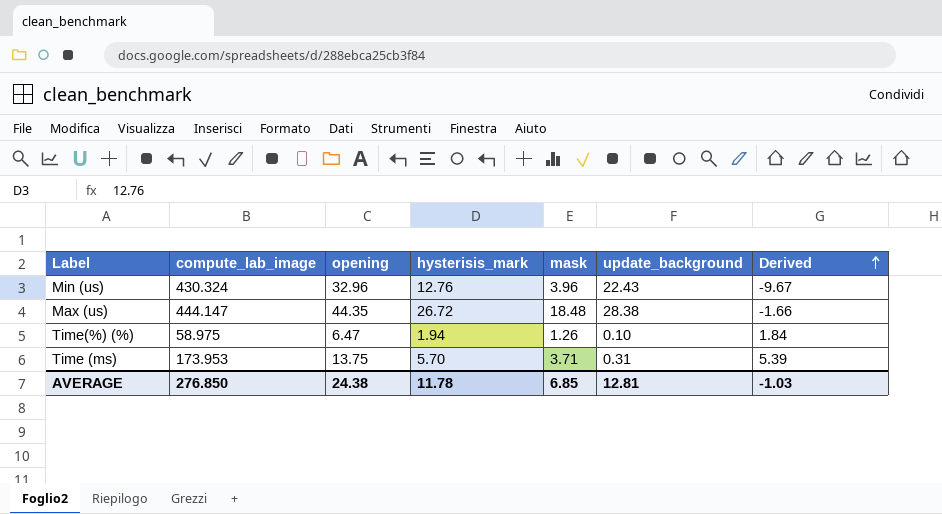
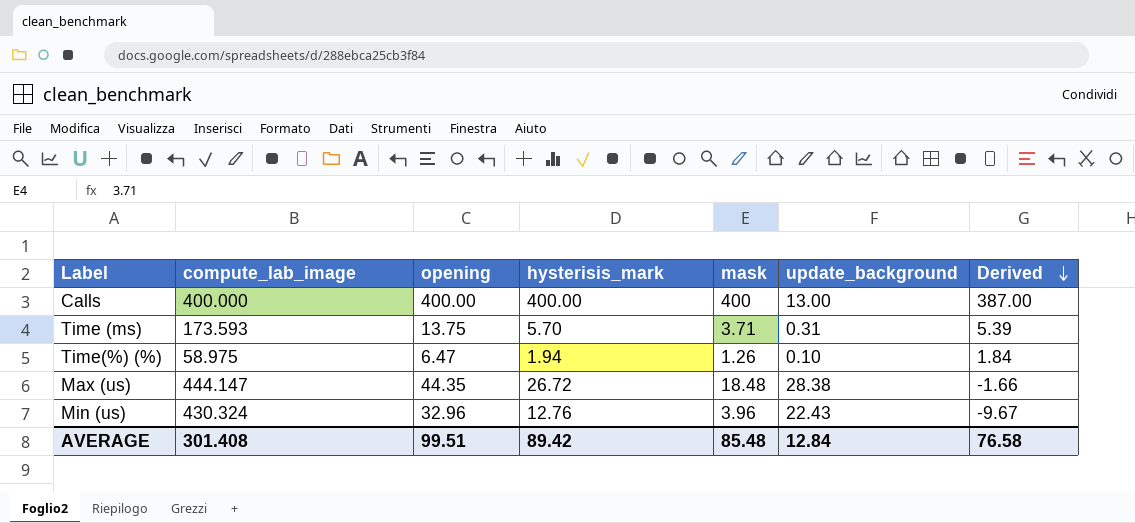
row order: Derived ascending -> Derived descending
row Calls: none -> 400.000 | 400.00 | 400.00 | 400 | 13.00 | 387.00
Time (ms) | compute_lab_image: 173.953 -> 173.593
AVERAGE | compute_lab_image: 276.850 -> 301.408
AVERAGE | opening: 24.38 -> 99.51
AVERAGE | hysterisis_mark: 11.78 -> 89.42
AVERAGE | mask: 6.85 -> 85.48
AVERAGE | update_background: 12.81 -> 12.84
AVERAGE | Derived: -1.03 -> 76.58

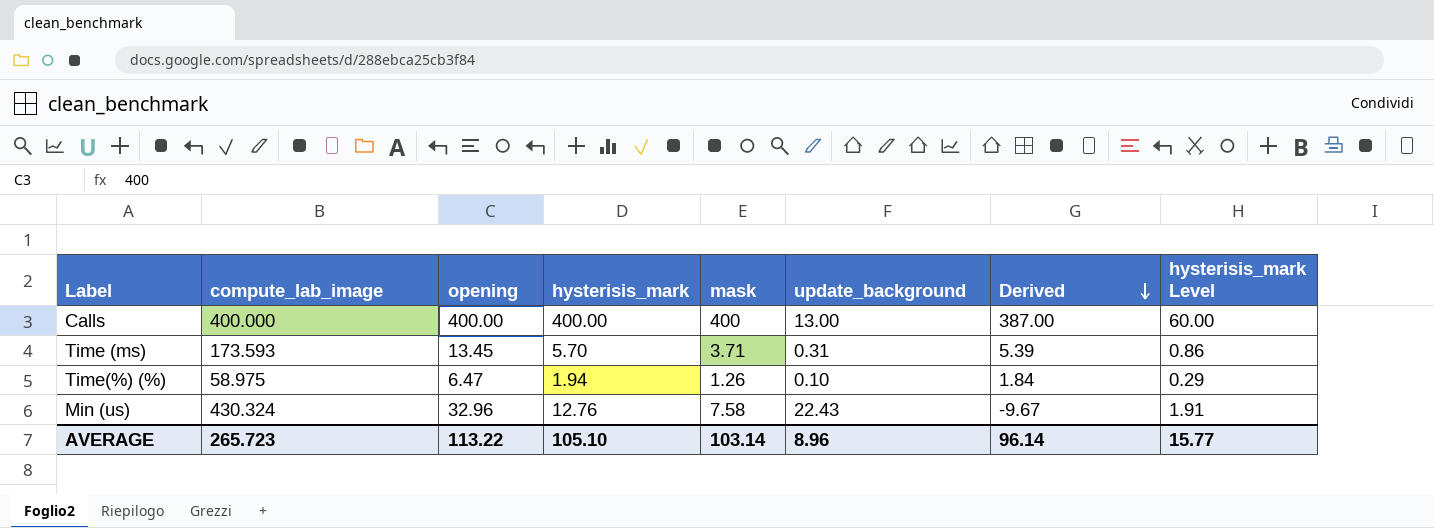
column hysterisis_mark Level | formula: none -> [hysterisis_mark] * 0.15
row Max (us): 444.147 | 44.35 | 26.72 | 18.48 | 28.38 | -1.66 -> none
Time (ms) | opening: 13.75 -> 13.45
Min (us) | mask: 3.96 -> 7.58
AVERAGE | compute_lab_image: 301.408 -> 265.723
AVERAGE | opening: 99.51 -> 113.22
AVERAGE | hysterisis_mark: 89.42 -> 105.10
AVERAGE | mask: 85.48 -> 103.14
AVERAGE | update_background: 12.84 -> 8.96
AVERAGE | Derived: 76.58 -> 96.14

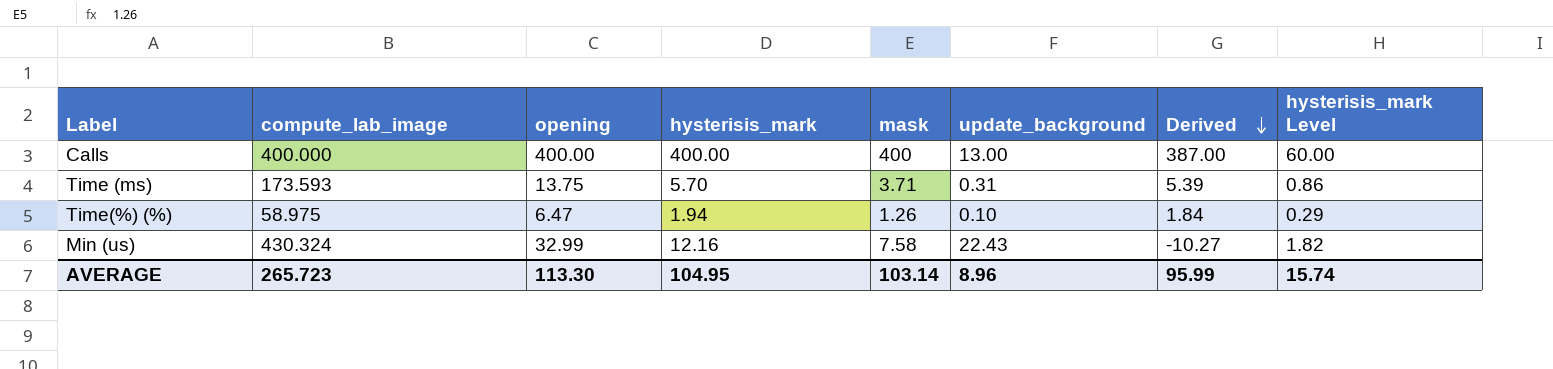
Time (ms) | opening: 13.45 -> 13.75
Min (us) | opening: 32.96 -> 32.99
Min (us) | hysterisis_mark: 12.76 -> 12.16
Min (us) | Derived: -9.67 -> -10.27
Min (us) | hysterisis_mark Level: 1.91 -> 1.82
AVERAGE | opening: 113.22 -> 113.30
AVERAGE | hysterisis_mark: 105.10 -> 104.95
AVERAGE | Derived: 96.14 -> 95.99
AVERAGE | hysterisis_mark Level: 15.77 -> 15.74

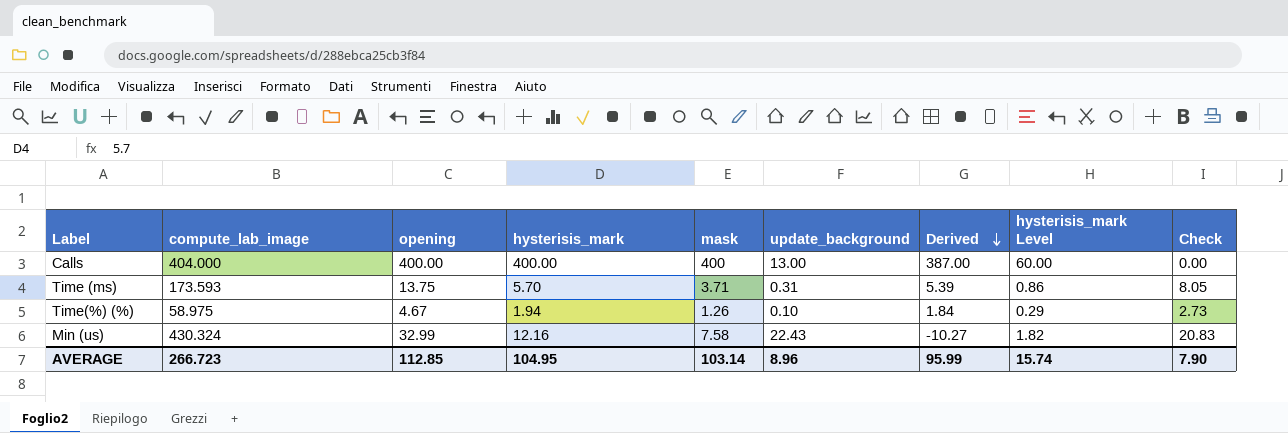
column Check | formula: none -> [opening] - [hysterisis_mark]
Calls | compute_lab_image: 400.000 -> 404.000
Time(%) (%) | opening: 6.47 -> 4.67
AVERAGE | compute_lab_image: 265.723 -> 266.723
AVERAGE | opening: 113.30 -> 112.85

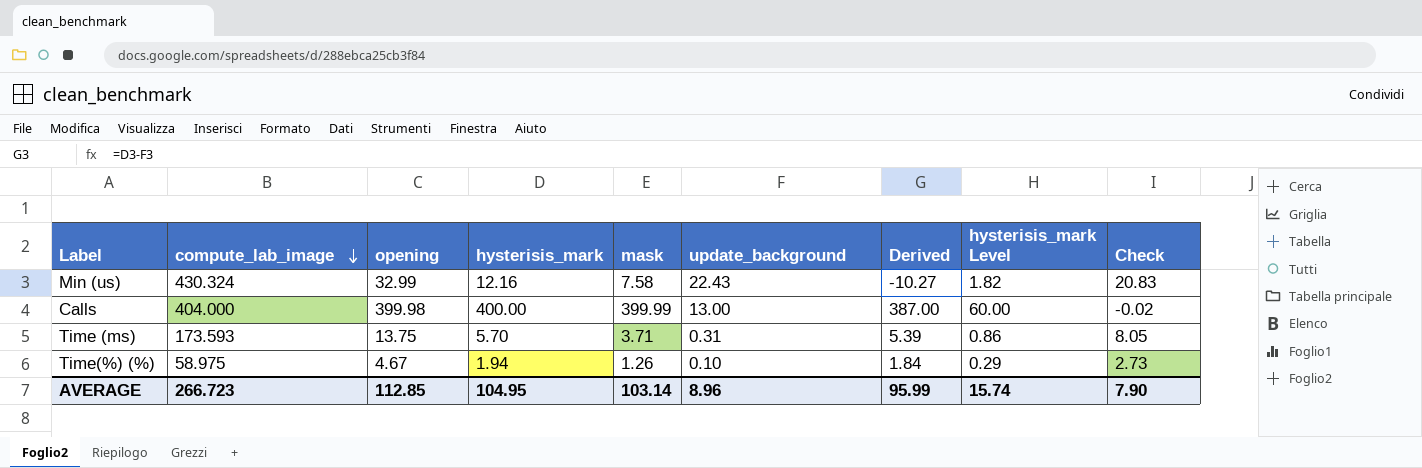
row order: Derived descending -> compute_lab_image descending
Calls | opening: 400.00 -> 399.98
Calls | mask: 400 -> 399.99
Calls | Check: 0.00 -> -0.02

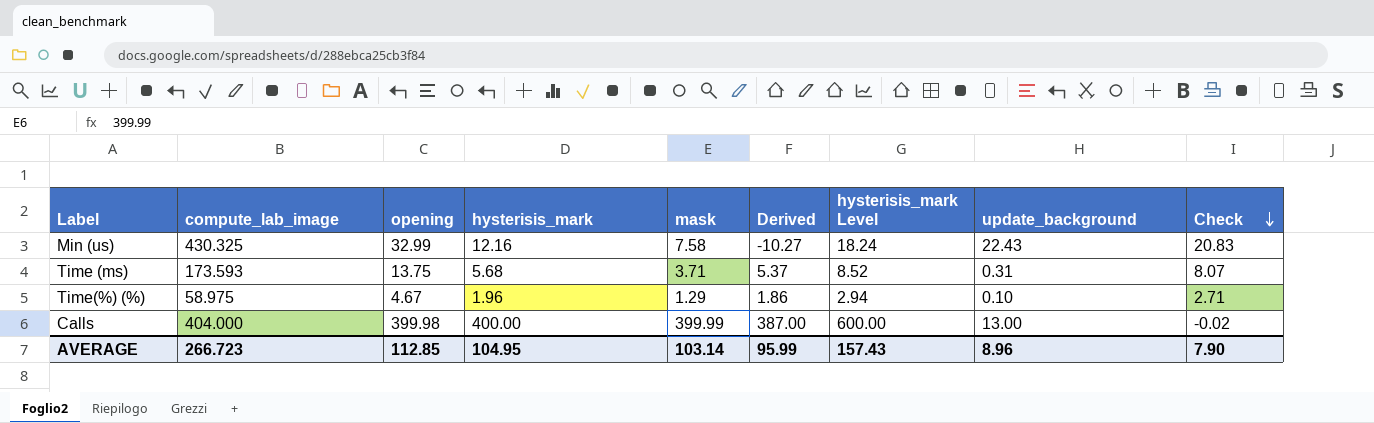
row order: compute_lab_image descending -> Check descending
column hysterisis_mark Level | formula: [hysterisis_mark] * 0.15 -> [hysterisis_mark] * 1.5
column update_background | position: 6 -> 8
Min (us) | compute_lab_image: 430.324 -> 430.325
Time (ms) | hysterisis_mark: 5.70 -> 5.68
Time (ms) | Derived: 5.39 -> 5.37
Time (ms) | Check: 8.05 -> 8.07
Time(%) (%) | hysterisis_mark: 1.94 -> 1.96
Time(%) (%) | mask: 1.26 -> 1.29
Time(%) (%) | Derived: 1.84 -> 1.86
Time(%) (%) | Check: 2.73 -> 2.71
AVERAGE | hysterisis_mark Level: 15.74 -> 157.43

